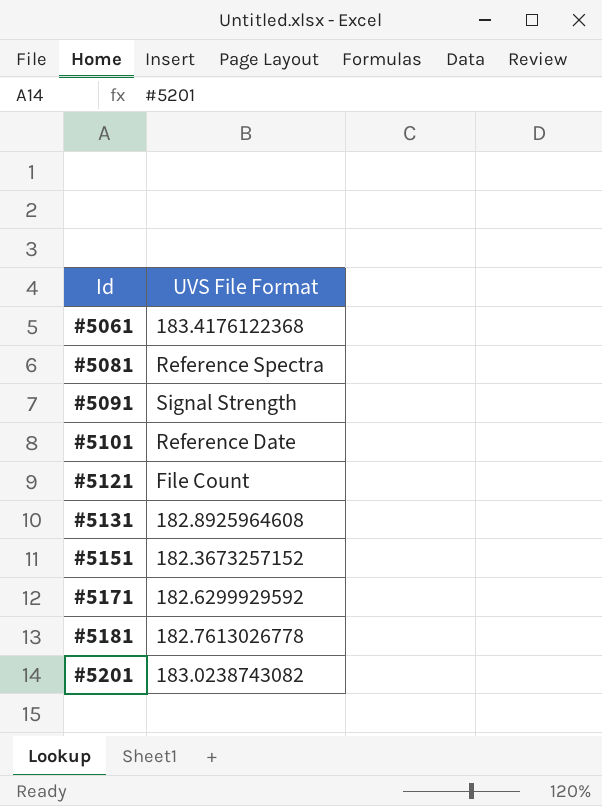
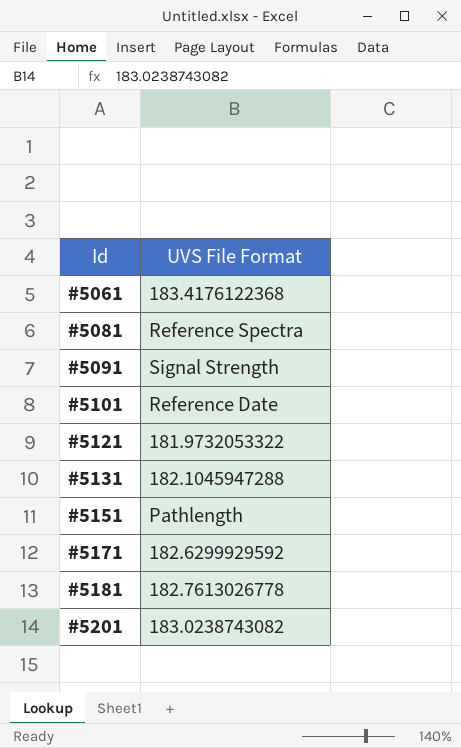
#5121 | UVS File Format: File Count -> 181.9732053322
#5131 | UVS File Format: 182.8925964608 -> 182.1045947288
#5151 | UVS File Format: 182.3673257152 -> Pathlength

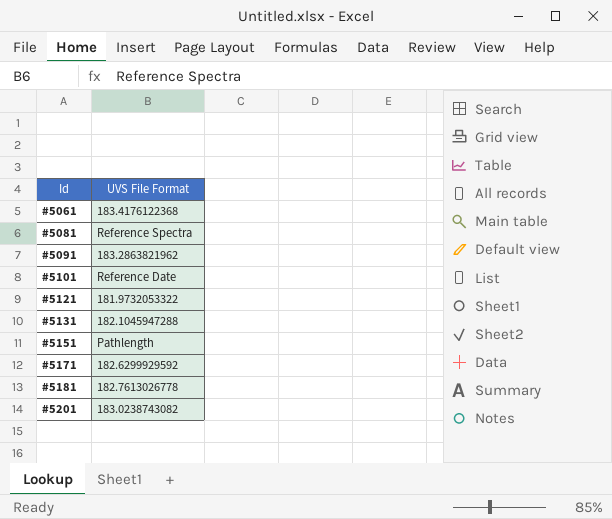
#5091 | UVS File Format: Signal Strength -> 183.2863821962

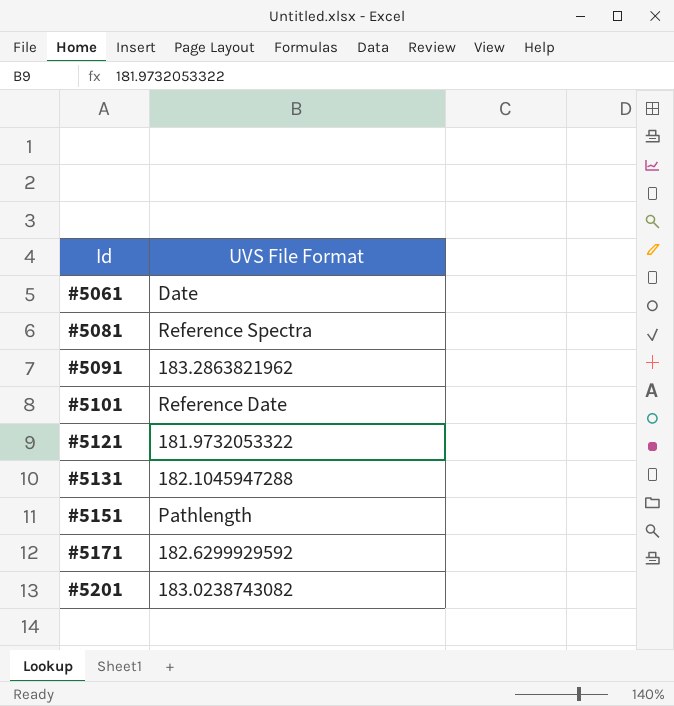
row #5181: 182.7613026778 -> none
#5061 | UVS File Format: 183.4176122368 -> Date

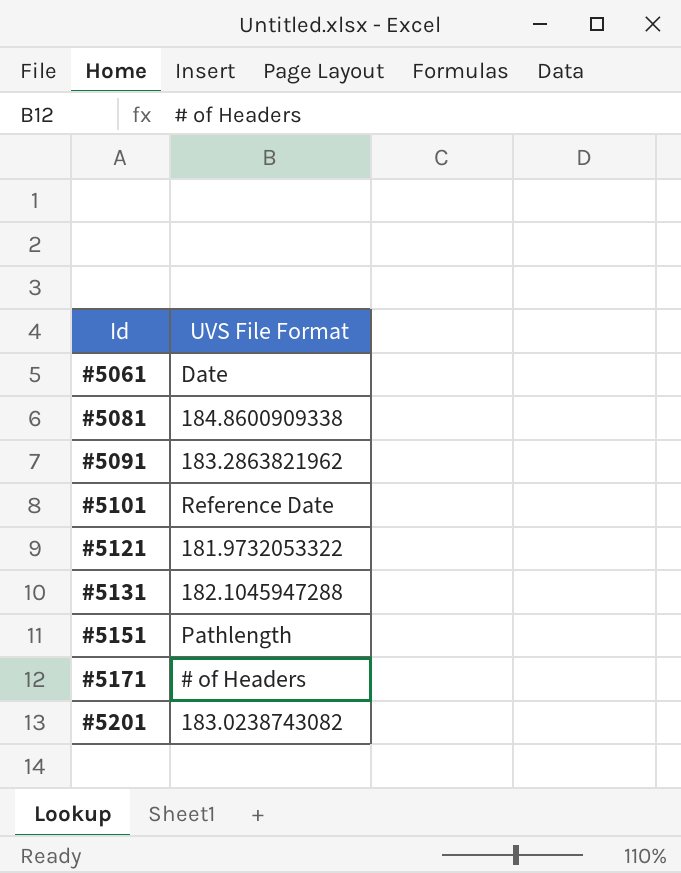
#5081 | UVS File Format: Reference Spectra -> 184.8600909338
#5171 | UVS File Format: 182.6299929592 -> # of Headers

